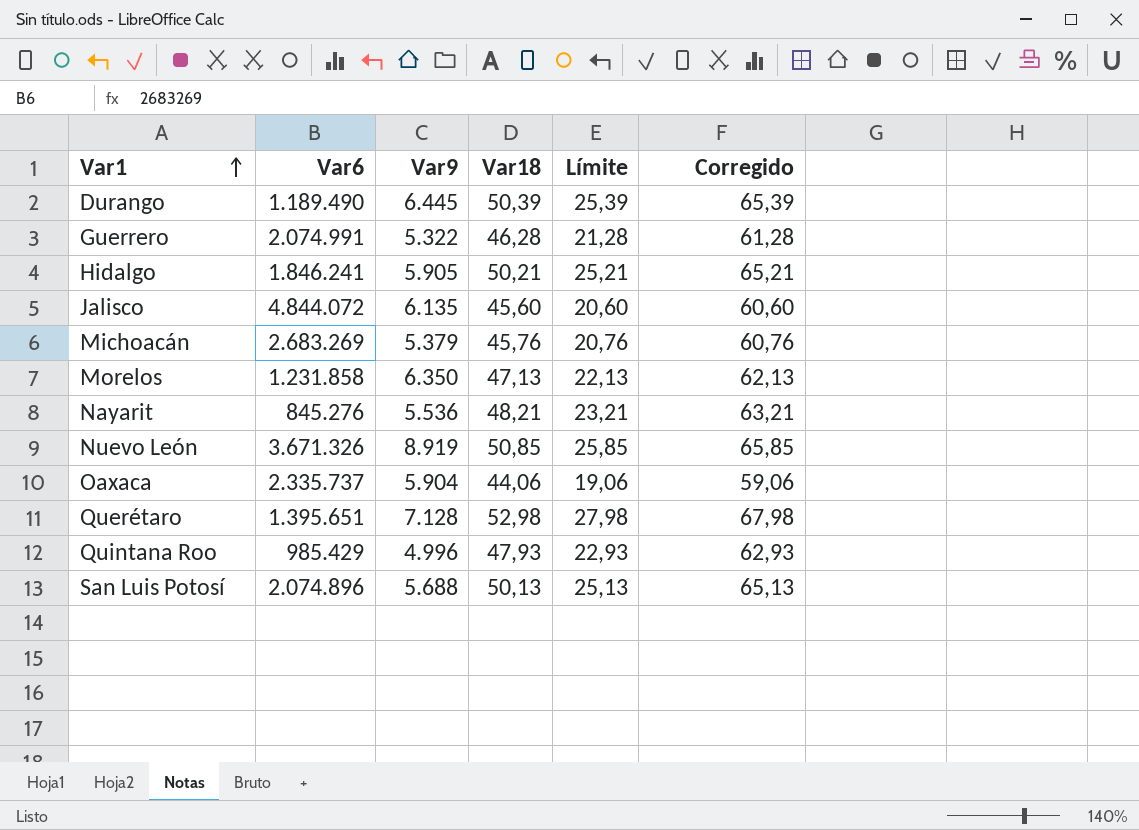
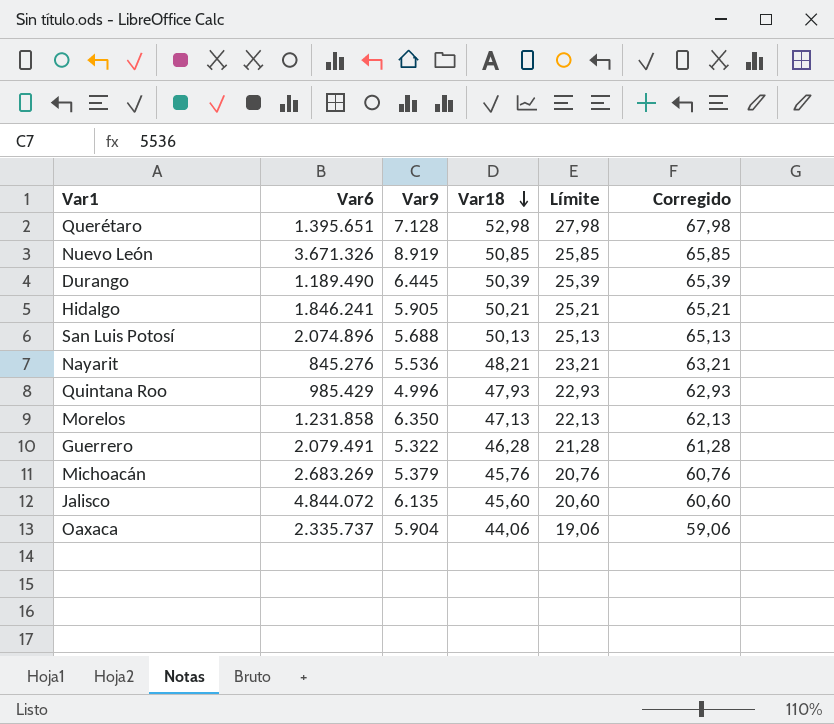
row order: Var1 ascending -> Var18 descending
Guerrero | Var6: 2.074.991 -> 2.079.491

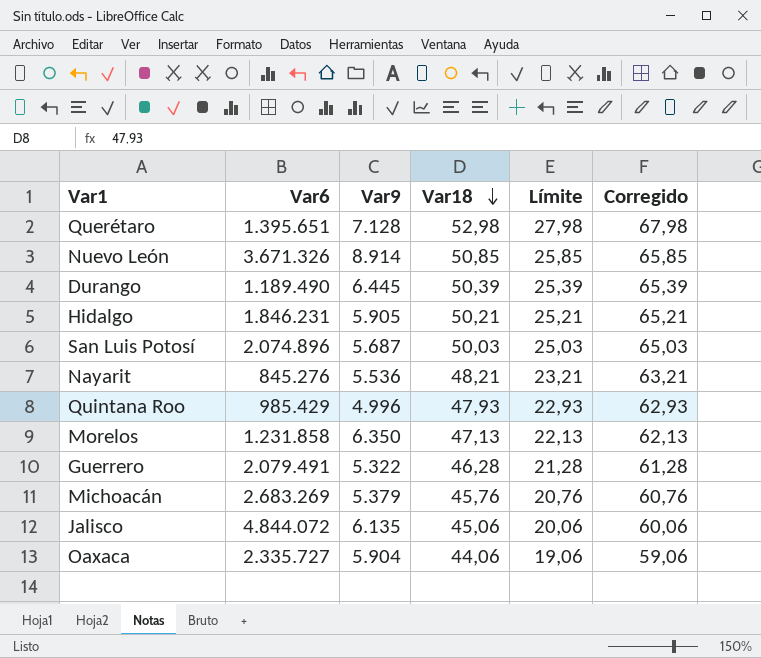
Nuevo León | Var9: 8.919 -> 8.914
Hidalgo | Var6: 1.846.241 -> 1.846.231
San Luis Potosí | Var9: 5.688 -> 5.687
San Luis Potosí | Var18: 50,13 -> 50,03
San Luis Potosí | Límite: 25,13 -> 25,03
San Luis Potosí | Corregido: 65,13 -> 65,03
Jalisco | Var18: 45,60 -> 45,06
Jalisco | Límite: 20,60 -> 20,06
Jalisco | Corregido: 60,60 -> 60,06
Oaxaca | Var6: 2.335.737 -> 2.335.727

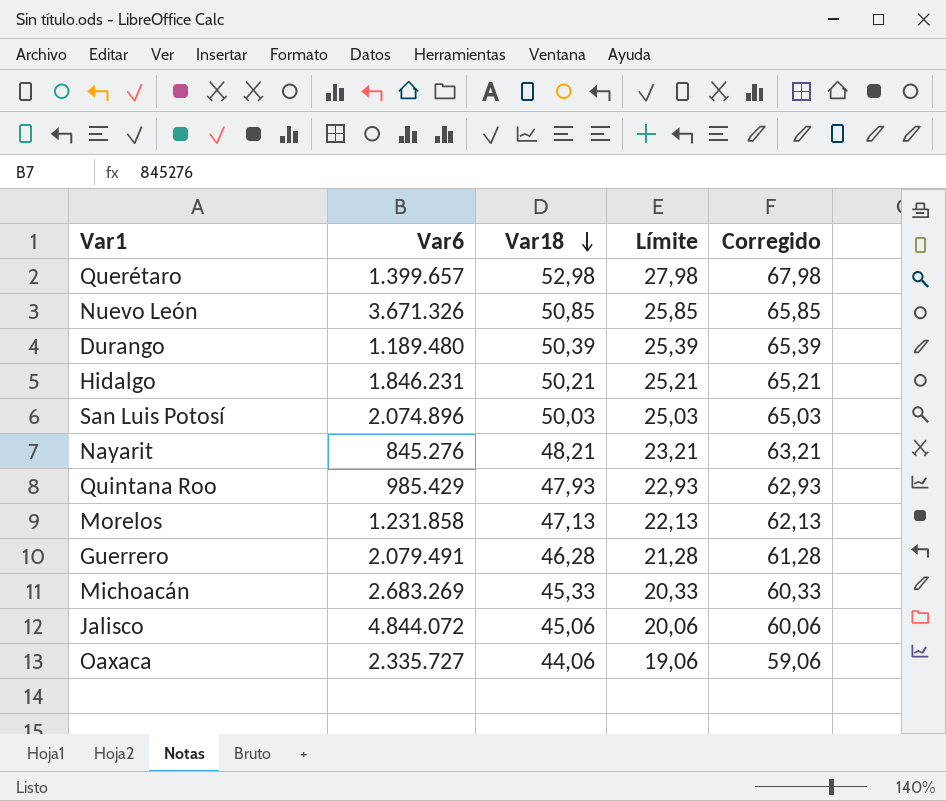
column Var9 | position: 3 -> none
Querétaro | Var6: 1.395.651 -> 1.399.657
Durango | Var6: 1.189.490 -> 1.189.480
Michoacán | Var18: 45,76 -> 45,33
Michoacán | Límite: 20,76 -> 20,33
Michoacán | Corregido: 60,76 -> 60,33

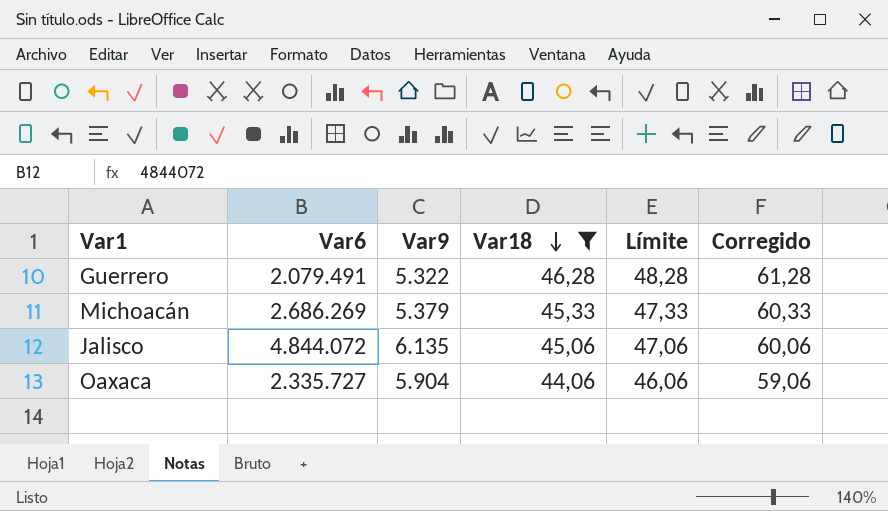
filter: none -> Var18 <= 46,28
column Var9 | position: none -> 3
column Límite | formula: [Var18] - 25 -> [Var18] + 2
Michoacán | Var6: 2.683.269 -> 2.686.269

